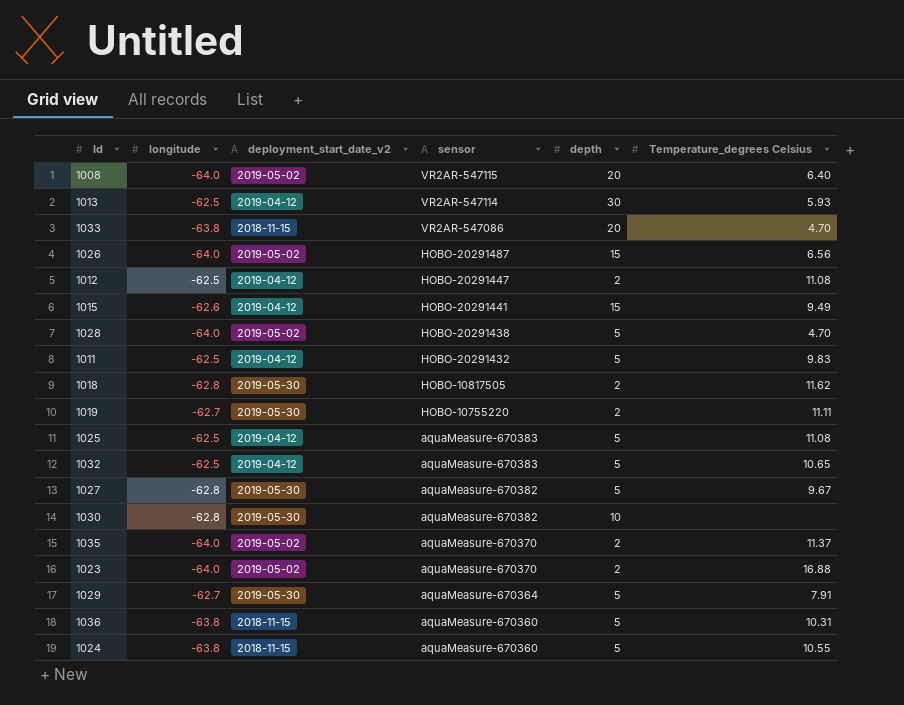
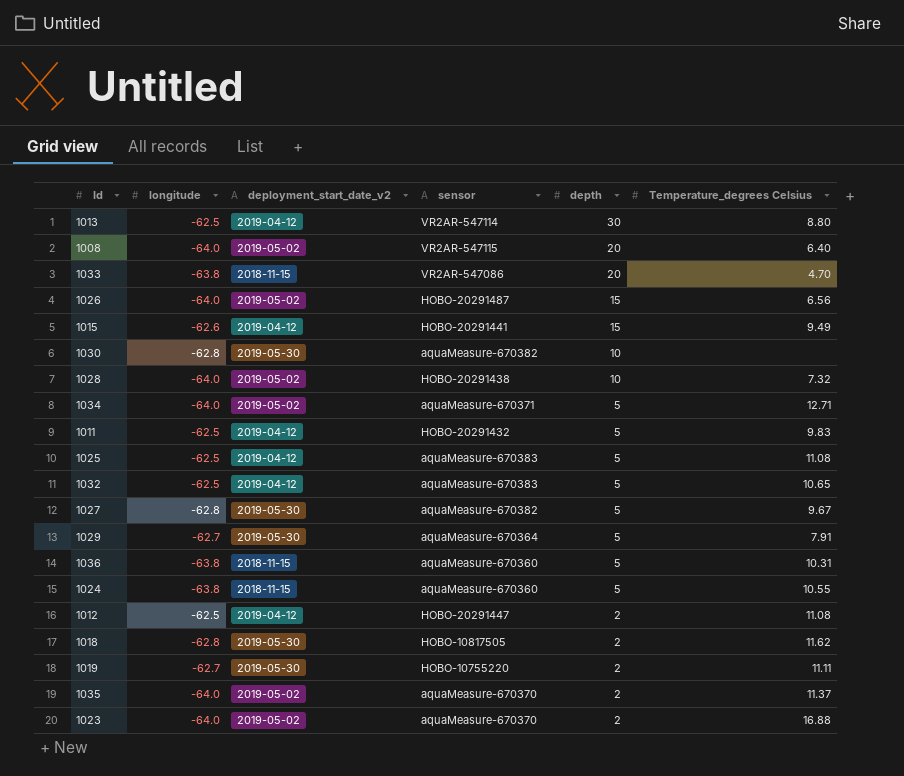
row order: sensor descending -> depth descending
1013 | Temperature_degrees Celsius: 5.93 -> 8.80
1028 | depth: 5 -> 10
1028 | Temperature_degrees Celsius: 4.70 -> 7.32
row 1034: none -> -64.0 | 2019-05-02 | aquaMeasure-670371 | 5 | 12.71

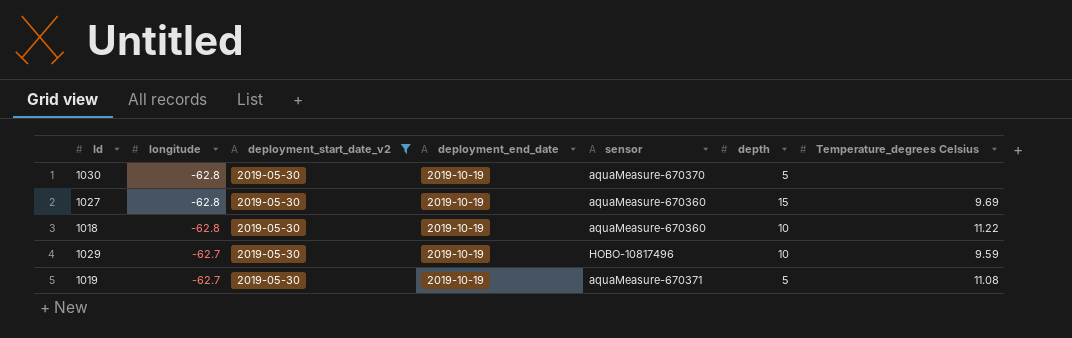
filter: none -> deployment_start_date_v2 = 2019-05-30
row order: depth descending -> longitude ascending
column deployment_end_date | position: none -> 4
1030 | sensor: aquaMeasure-670382 -> aquaMeasure-670370
1030 | depth: 10 -> 5
1027 | sensor: aquaMeasure-670382 -> aquaMeasure-670360
1027 | depth: 5 -> 15
1027 | Temperature_degrees Celsius: 9.67 -> 9.69
1018 | sensor: HOBO-10817505 -> aquaMeasure-670360
1018 | depth: 2 -> 10
1018 | Temperature_degrees Celsius: 11.62 -> 11.22
1029 | sensor: aquaMeasure-670364 -> HOBO-10817496
1029 | depth: 5 -> 10
1029 | Temperature_degrees Celsius: 7.91 -> 9.59
1019 | sensor: HOBO-10755220 -> aquaMeasure-670371
1019 | depth: 2 -> 5
1019 | Temperature_degrees Celsius: 11.11 -> 11.08

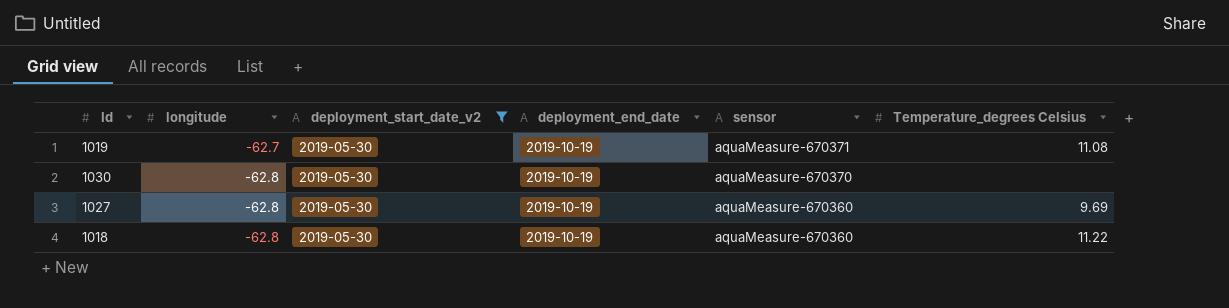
row order: longitude ascending -> longitude descending
column depth | position: 6 -> none
row 1029: -62.7 | 2019-05-30 | 2019-10-19 | HOBO-10817496 | 10 | 9.59 -> none

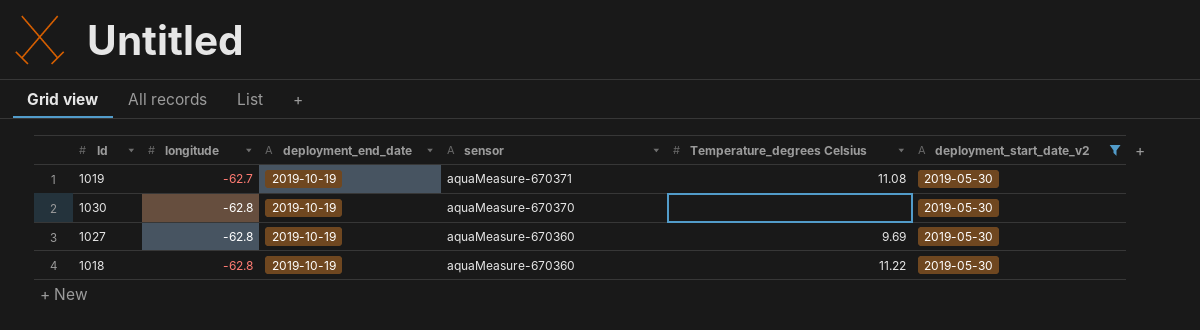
column deployment_start_date_v2 | position: 3 -> 6

